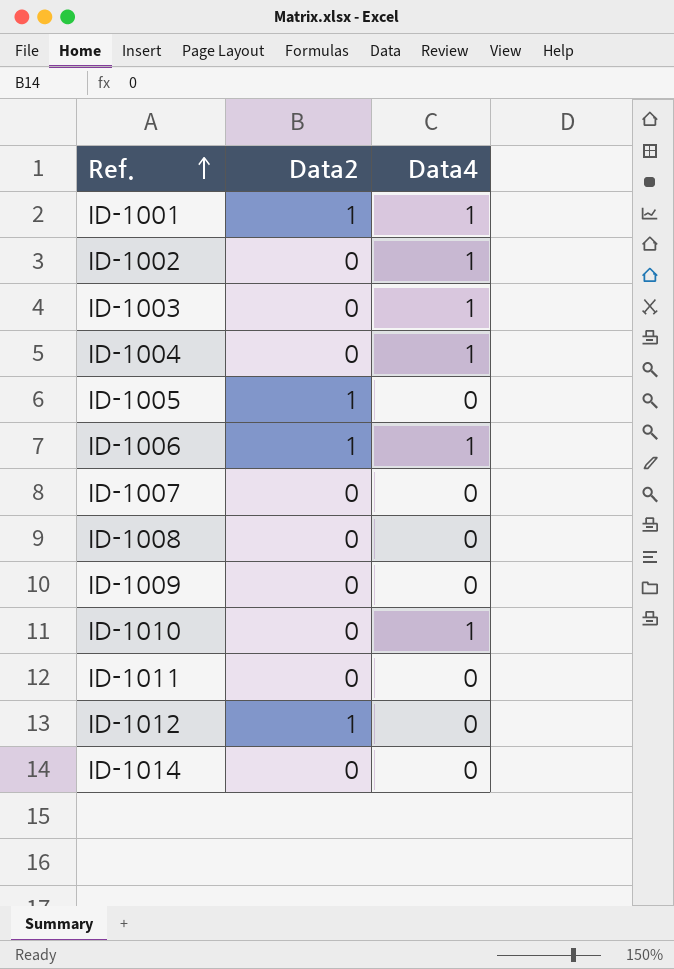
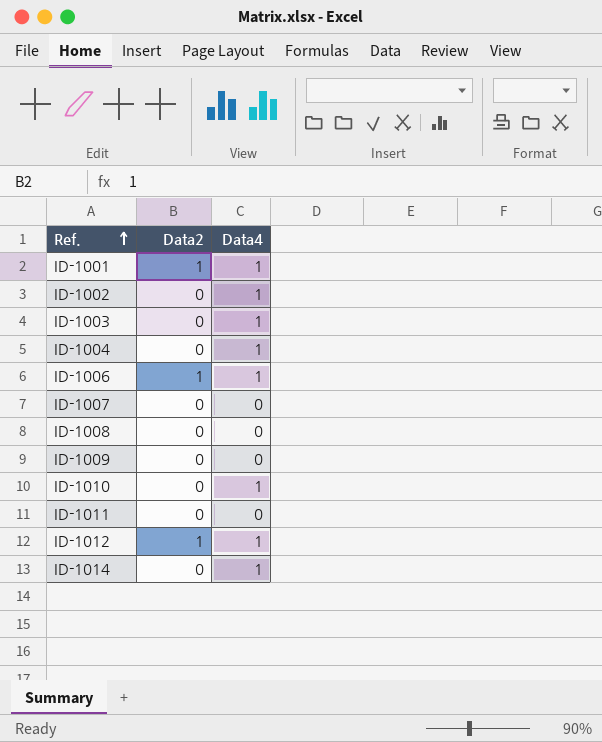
row ID-1005: 1 | 0 -> none
ID-1012 | Data4: 0 -> 1
ID-1014 | Data4: 0 -> 1

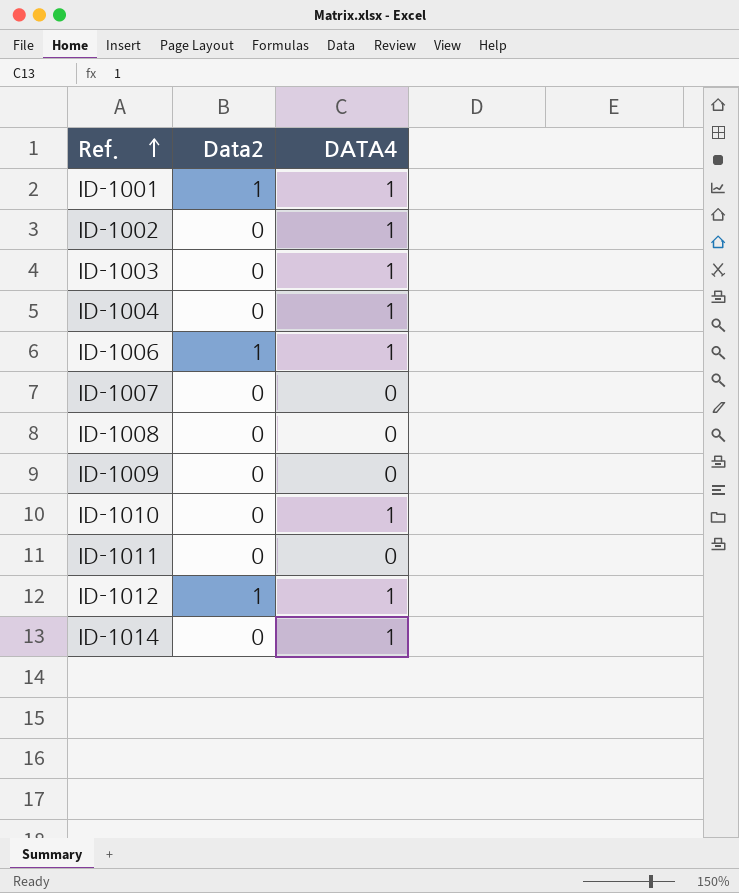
column name: Data4 -> DATA4

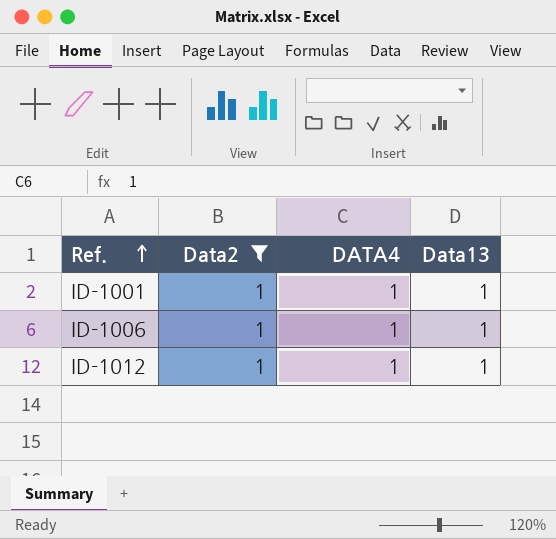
filter: none -> Data2 = 1
column Data13 | position: none -> 4

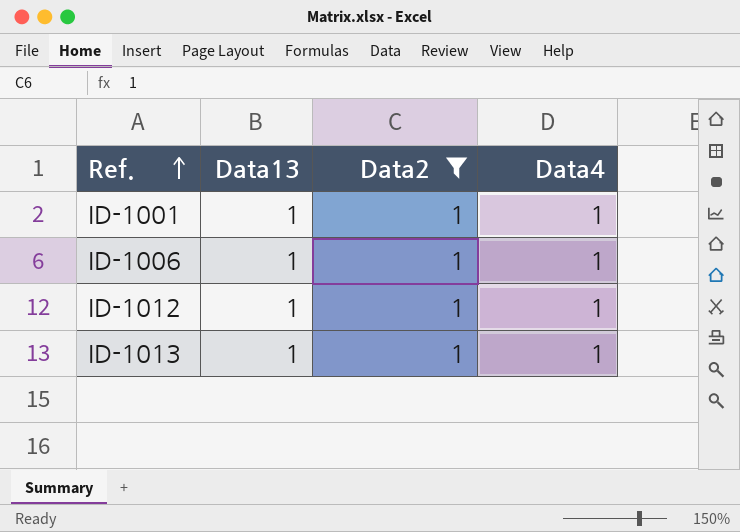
column Data13 | position: 4 -> 2
column name: DATA4 -> Data4
row ID-1013: none -> 1 | 1 | 1

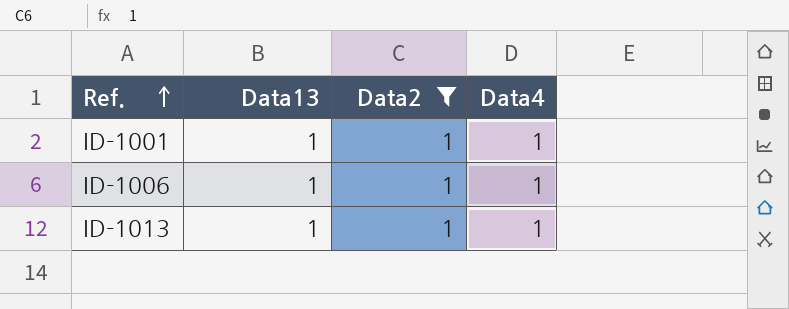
row ID-1012: 1 | 1 | 1 -> none

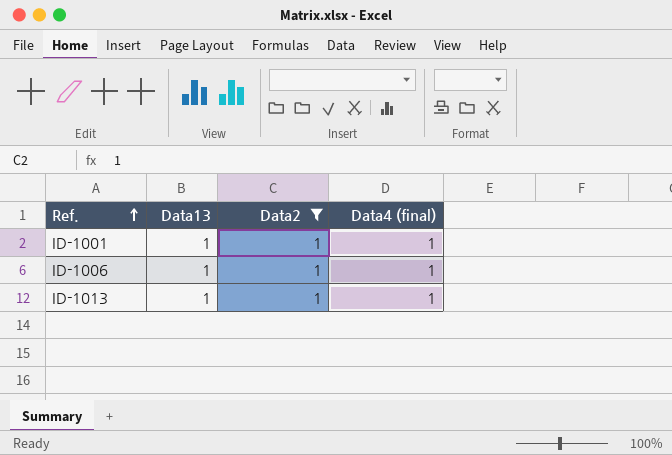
column name: Data4 -> Data4 (final)

